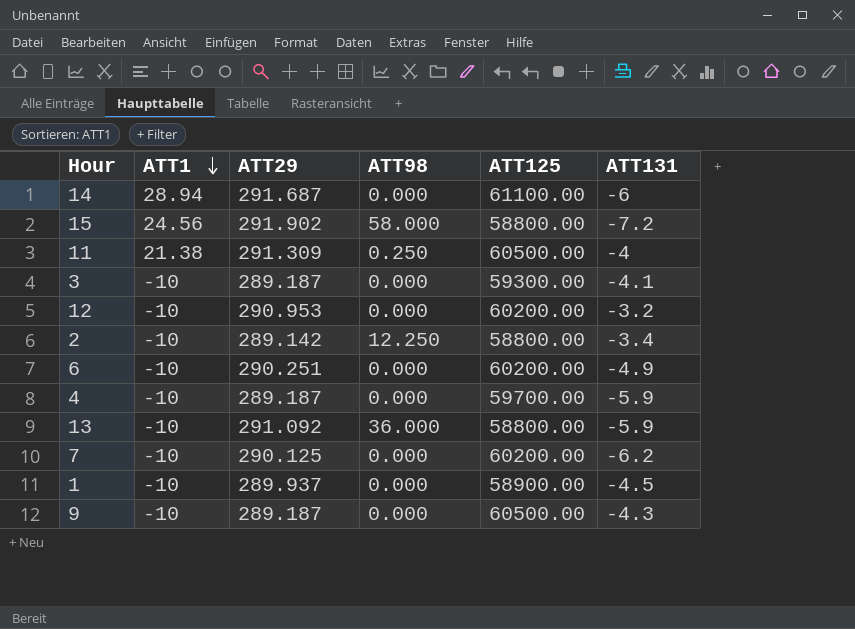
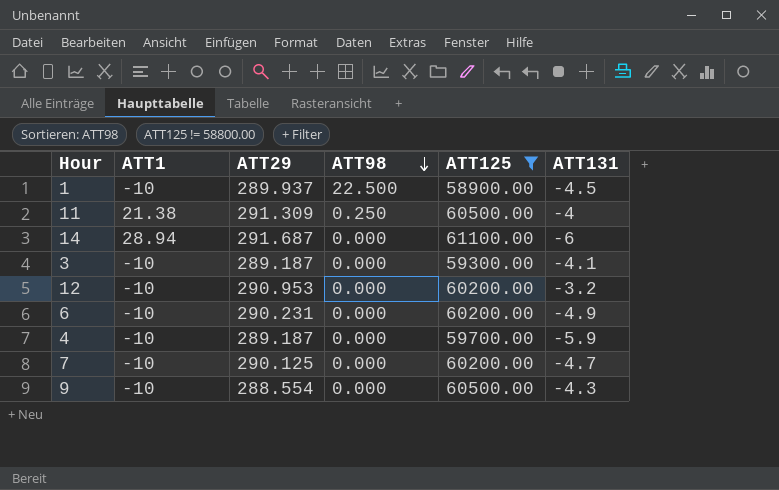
filter: none -> ATT125 != 58800.00
row order: ATT1 descending -> ATT98 descending
1 | ATT98: 0.000 -> 22.500
6 | ATT29: 290.251 -> 290.231
7 | ATT131: -6.2 -> -4.7
9 | ATT29: 289.187 -> 288.554

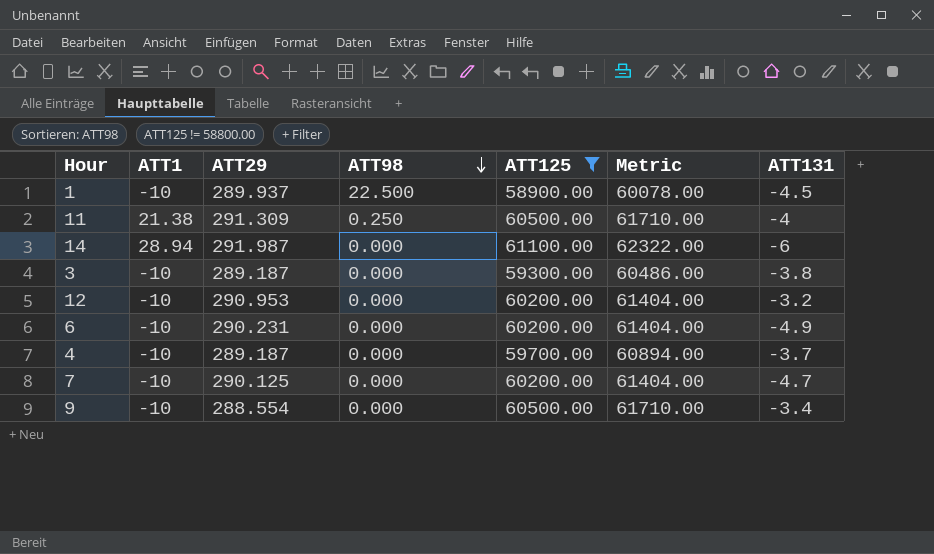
column Metric | formula: none -> [ATT125] * 1.02
14 | ATT29: 291.687 -> 291.987
3 | ATT131: -4.1 -> -3.8
4 | ATT131: -5.9 -> -3.7
9 | ATT131: -4.3 -> -3.4

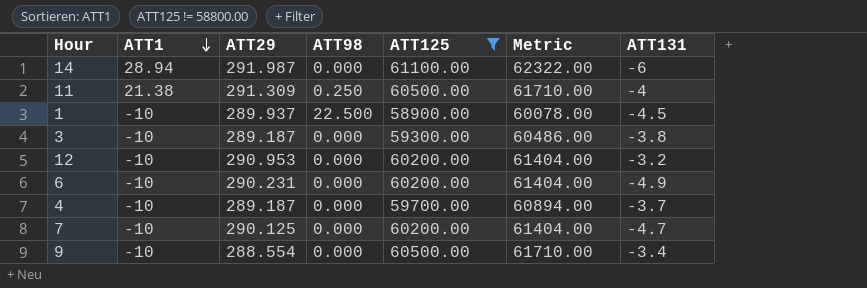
row order: ATT98 descending -> ATT1 descending

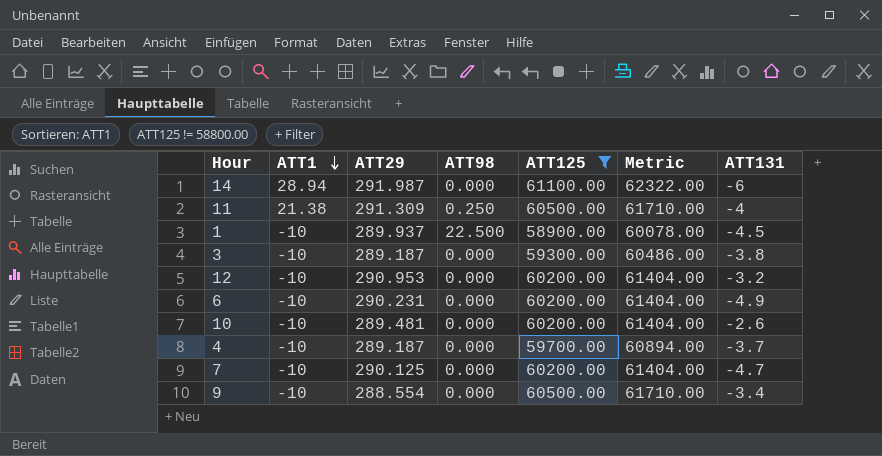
row 10: none -> -10 | 289.481 | 0.000 | 60200.00 | 61404.00 | -2.6

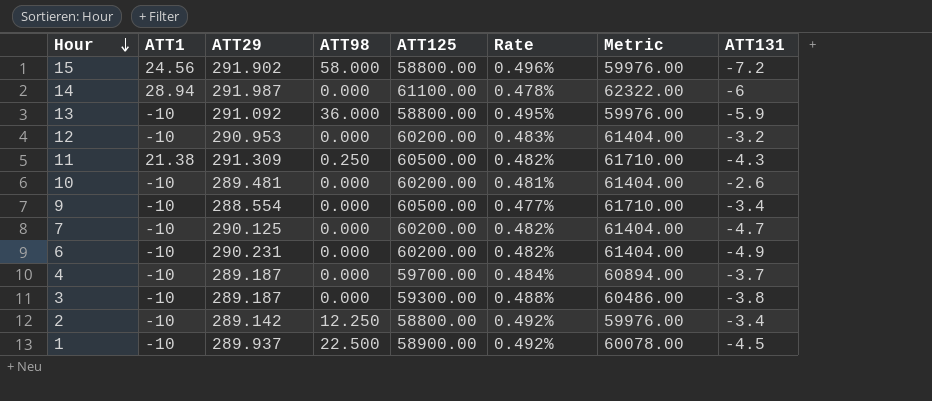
filter: ATT125 != 58800.00 -> none
row order: ATT1 descending -> Hour descending
column Rate | formula: none -> [ATT29] / [ATT125]
11 | ATT131: -4 -> -4.3

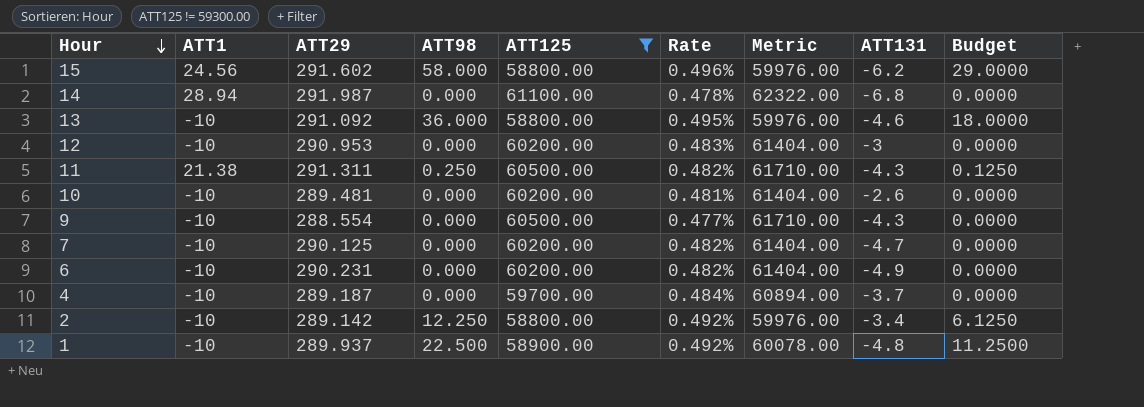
filter: none -> ATT125 != 59300.00
column Budget | formula: none -> [ATT98] * 0.5
15 | ATT29: 291.902 -> 291.602
15 | ATT131: -7.2 -> -6.2
14 | ATT131: -6 -> -6.8
13 | ATT131: -5.9 -> -4.6
12 | ATT131: -3.2 -> -3
11 | ATT29: 291.309 -> 291.311
9 | ATT131: -3.4 -> -4.3
1 | ATT131: -4.5 -> -4.8

